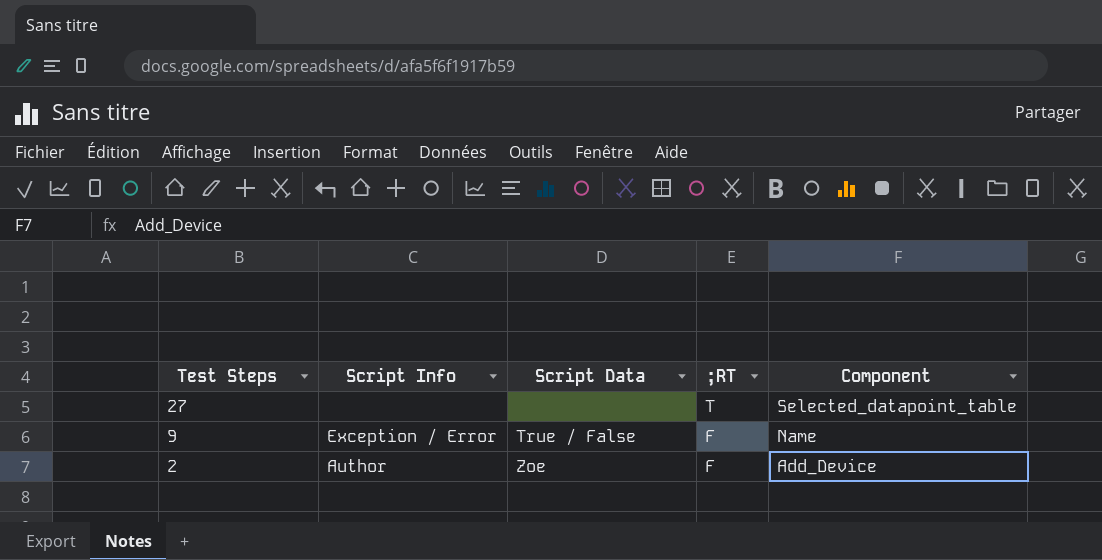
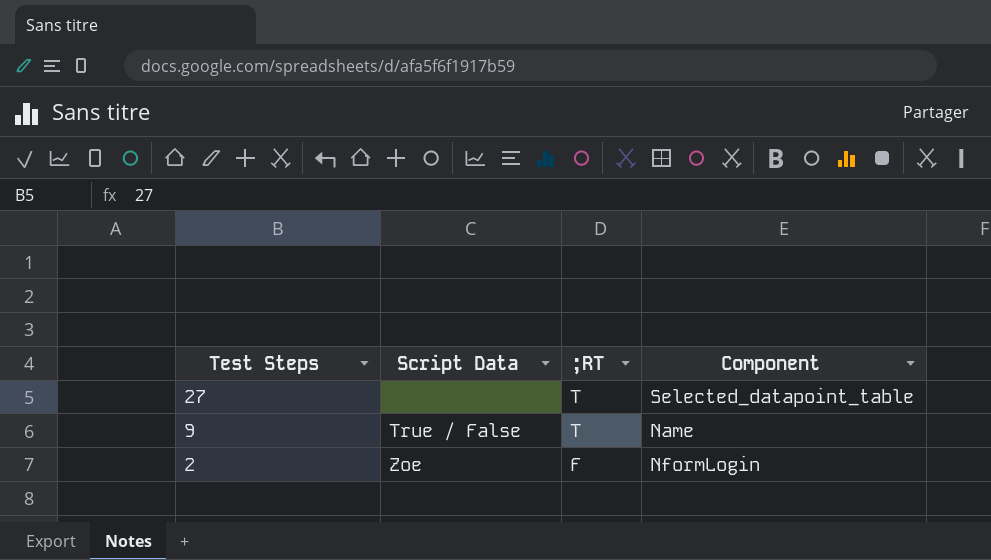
column Script Info | position: 2 -> none
9 | ;RT: F -> T
2 | Component: Add_Device -> NformLogin

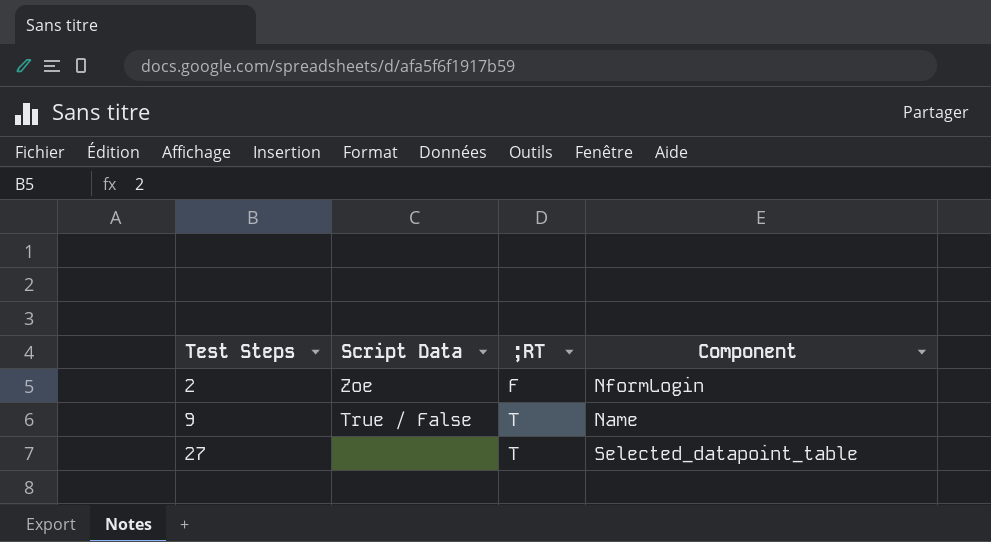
row order: Test Steps descending -> Test Steps ascending

